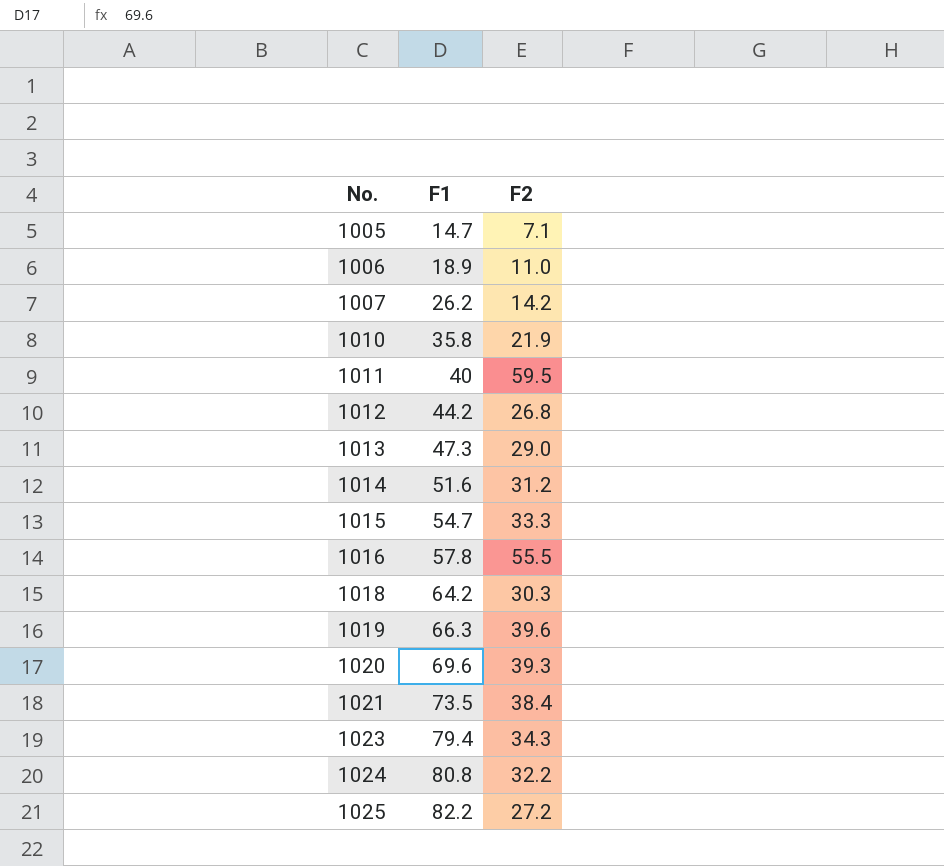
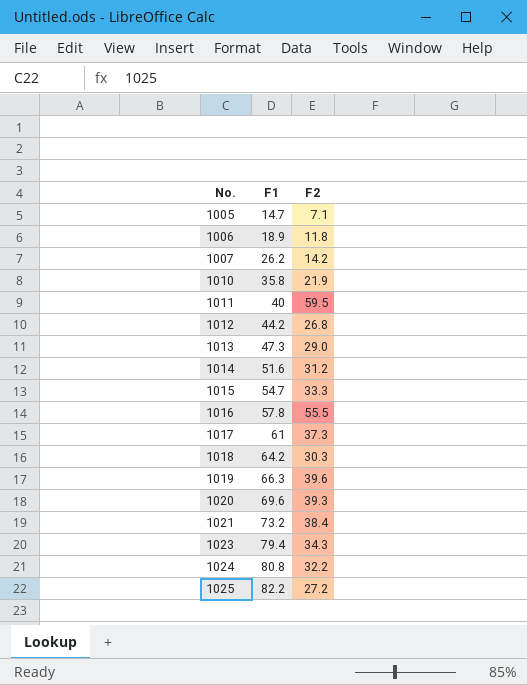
1006 | F2: 11.0 -> 11.8
row 1017: none -> 61 | 37.3
1021 | F1: 73.5 -> 73.2

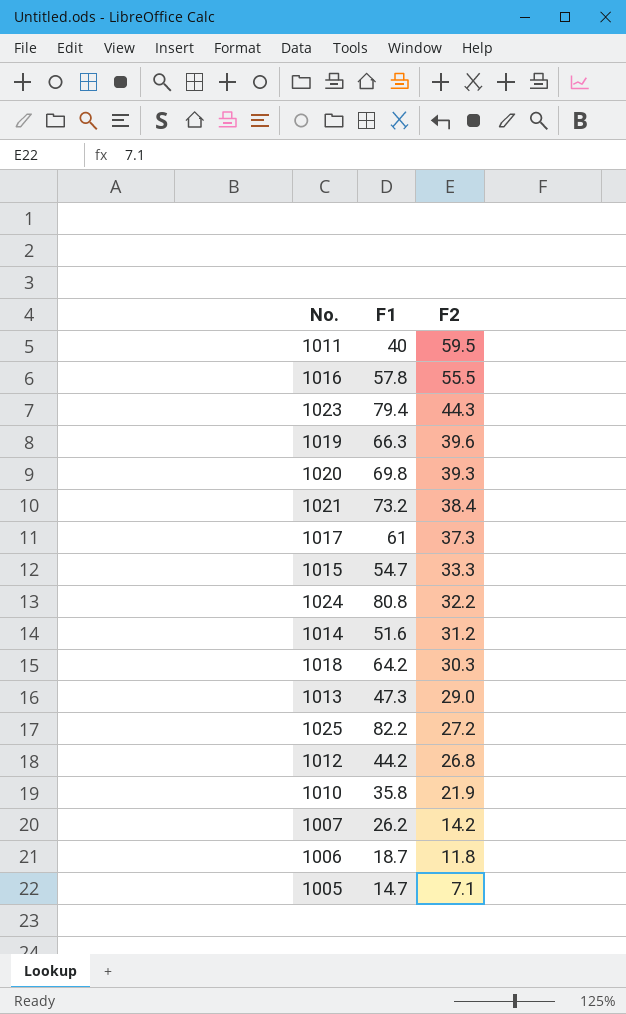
row order: No. ascending -> F2 descending
1023 | F2: 34.3 -> 44.3
1020 | F1: 69.6 -> 69.8
1006 | F1: 18.9 -> 18.7

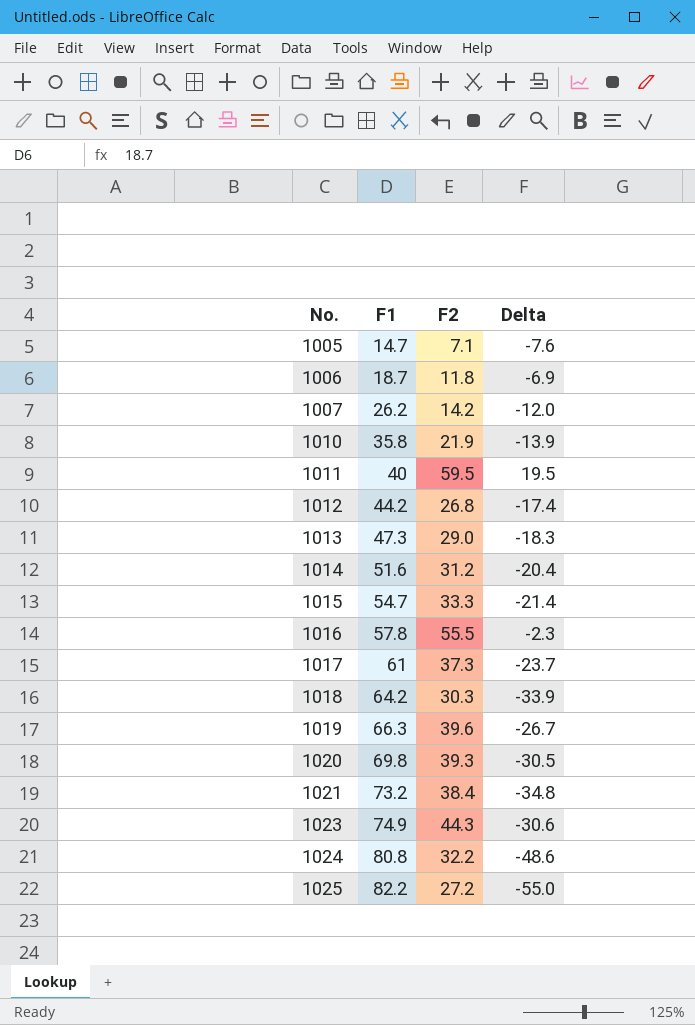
row order: F2 descending -> No. ascending
column Delta | formula: none -> [F2] - [F1]
1023 | F1: 79.4 -> 74.9

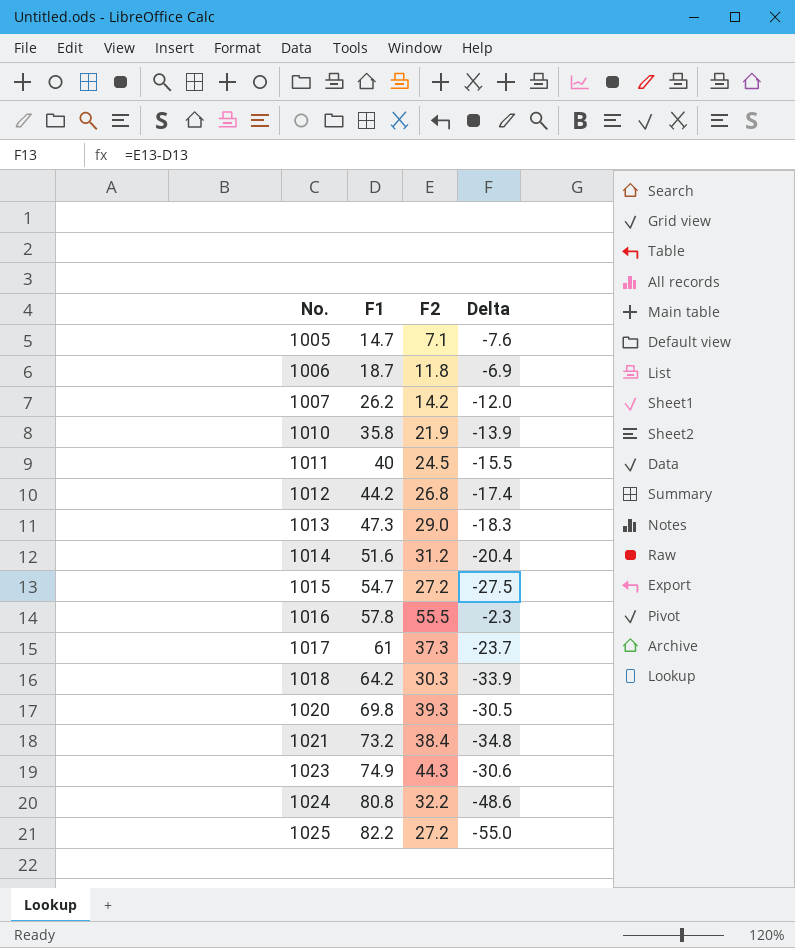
row 1019: 66.3 | 39.6 | -26.7 -> none
1011 | F2: 59.5 -> 24.5
1011 | Delta: 19.5 -> -15.5
1015 | F2: 33.3 -> 27.2
1015 | Delta: -21.4 -> -27.5

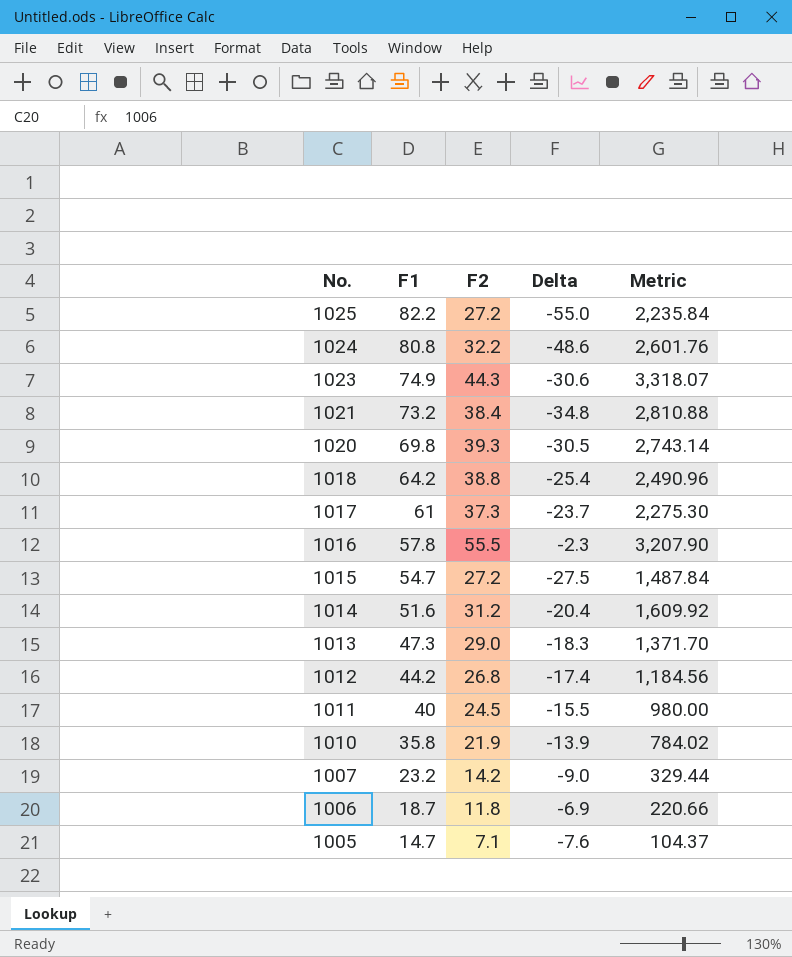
row order: No. ascending -> No. descending
column Metric | formula: none -> [F1] * [F2]
1018 | F2: 30.3 -> 38.8
1018 | Delta: -33.9 -> -25.4
1007 | F1: 26.2 -> 23.2
1007 | Delta: -12.0 -> -9.0

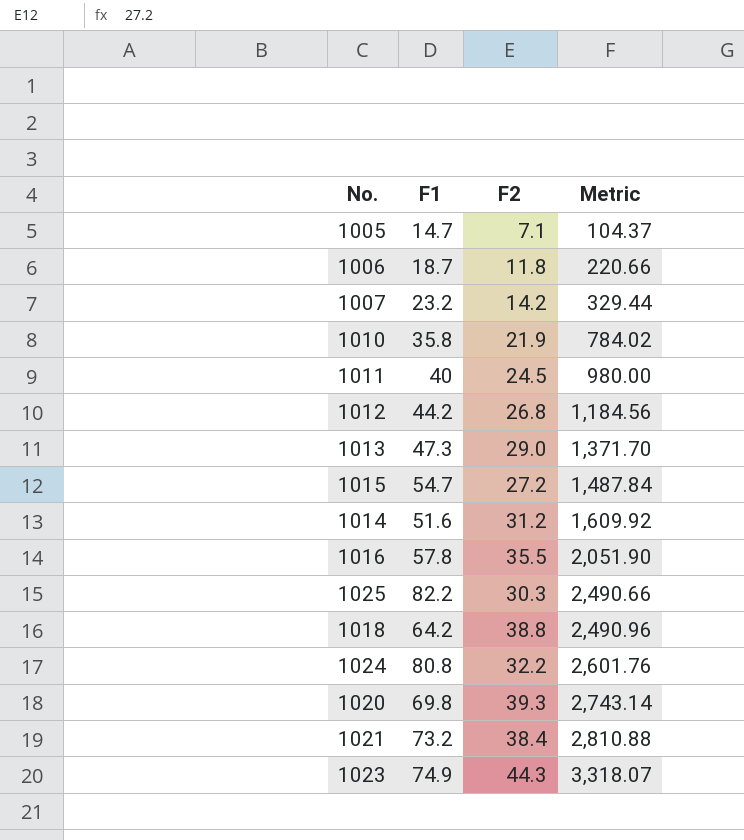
row order: No. descending -> Metric ascending
column Delta | formula: [F2] - [F1] -> none
row 1017: 61 | 37.3 | -23.7 | 2,275.30 -> none
1016 | F2: 55.5 -> 35.5
1016 | Metric: 3,207.90 -> 2,051.90
1025 | F2: 27.2 -> 30.3
1025 | Metric: 2,235.84 -> 2,490.66

